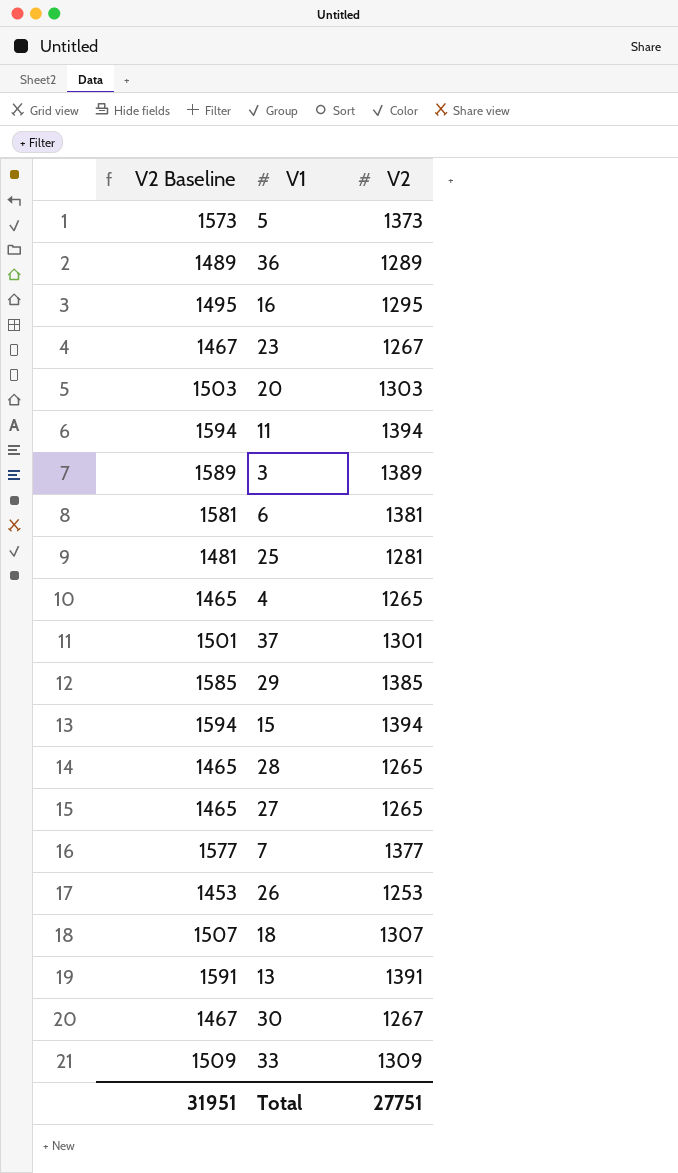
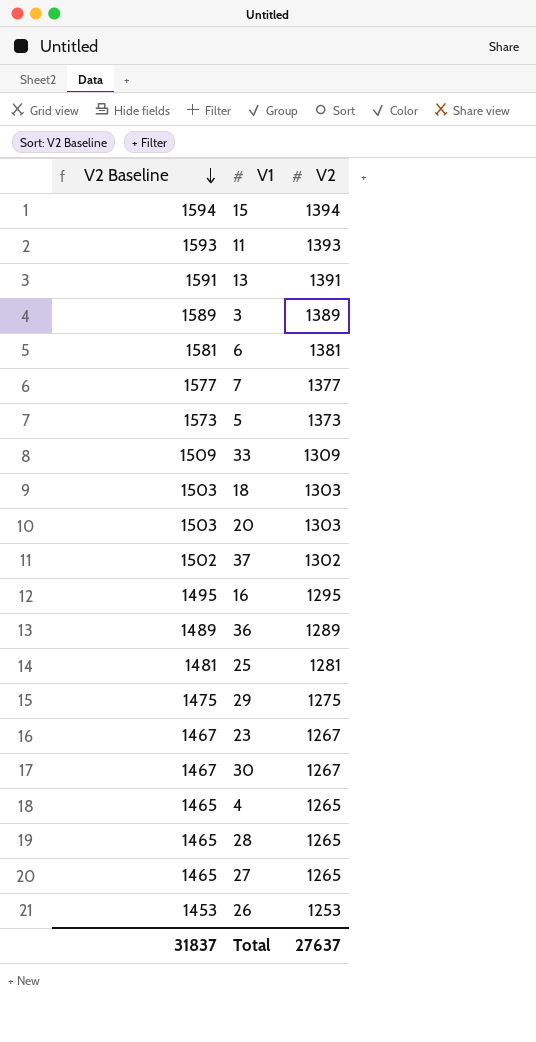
row order: none -> V2 Baseline descending
11 | V2 Baseline: 1594 -> 1593
11 | V2: 1394 -> 1393
18 | V2 Baseline: 1507 -> 1503
18 | V2: 1307 -> 1303
37 | V2 Baseline: 1501 -> 1502
37 | V2: 1301 -> 1302
29 | V2 Baseline: 1585 -> 1475
29 | V2: 1385 -> 1275
Total | V2 Baseline: 31951 -> 31837
Total | V2: 27751 -> 27637

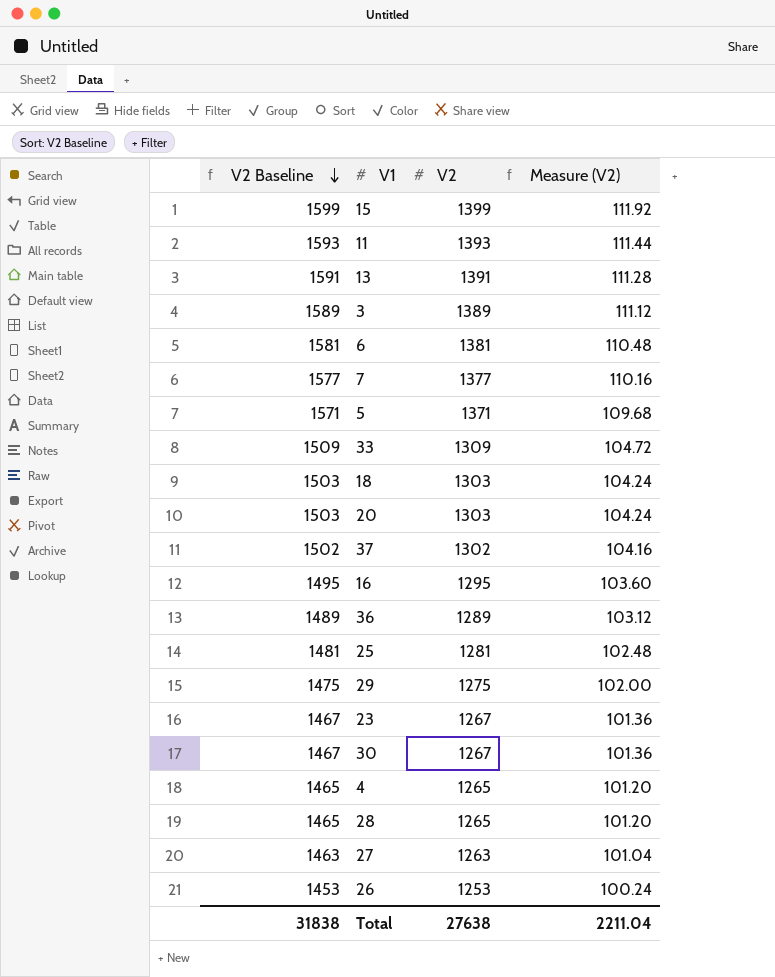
column Measure (V2) | formula: none -> [V2] * 0.08
15 | V2 Baseline: 1594 -> 1599
15 | V2: 1394 -> 1399
5 | V2 Baseline: 1573 -> 1571
5 | V2: 1373 -> 1371
27 | V2 Baseline: 1465 -> 1463
27 | V2: 1265 -> 1263
Total | V2 Baseline: 31837 -> 31838
Total | V2: 27637 -> 27638

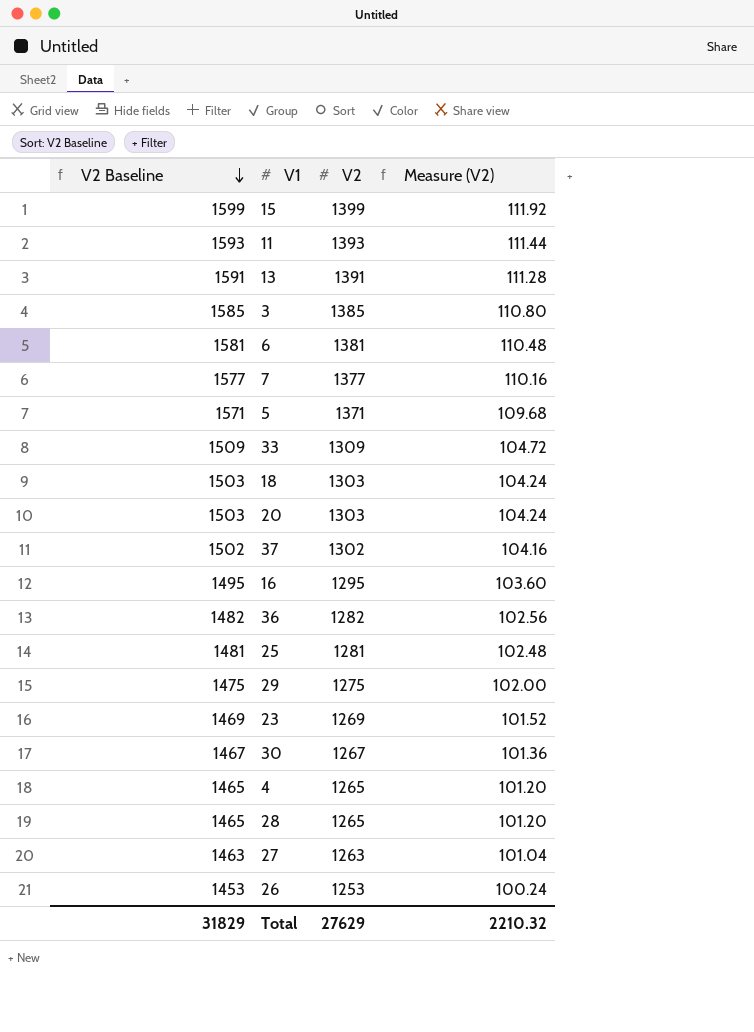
3 | V2 Baseline: 1589 -> 1585
3 | V2: 1389 -> 1385
3 | Measure (V2): 111.12 -> 110.80
36 | V2 Baseline: 1489 -> 1482
36 | V2: 1289 -> 1282
36 | Measure (V2): 103.12 -> 102.56
23 | V2 Baseline: 1467 -> 1469
23 | V2: 1267 -> 1269
23 | Measure (V2): 101.36 -> 101.52
Total | V2 Baseline: 31838 -> 31829
Total | V2: 27638 -> 27629
Total | Measure (V2): 2211.04 -> 2210.32

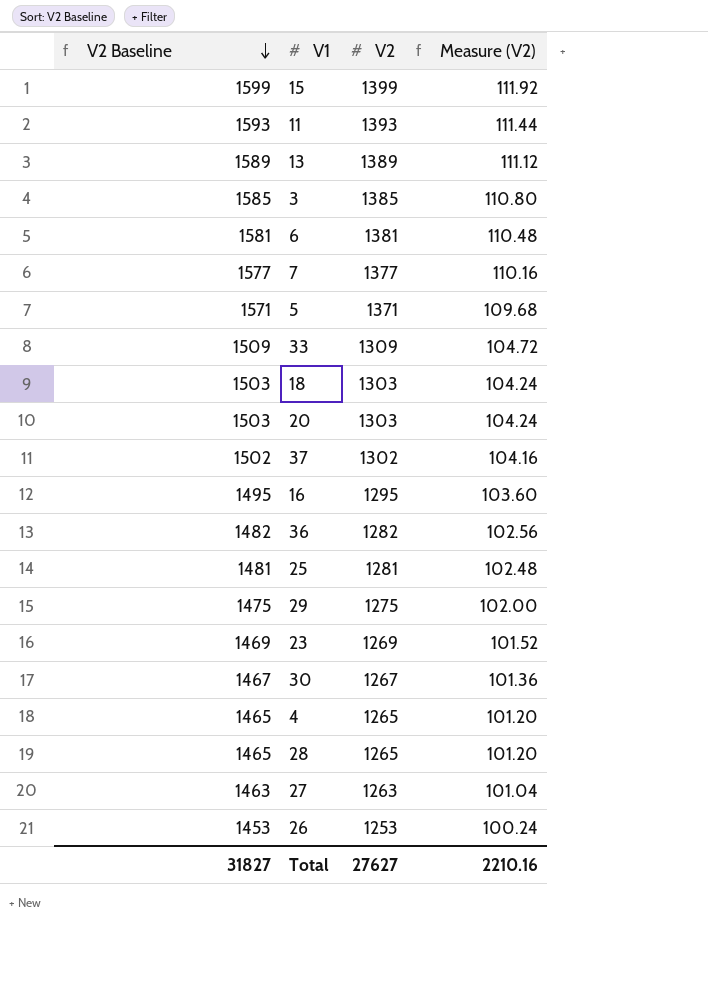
13 | V2 Baseline: 1591 -> 1589
13 | V2: 1391 -> 1389
13 | Measure (V2): 111.28 -> 111.12
Total | V2 Baseline: 31829 -> 31827
Total | V2: 27629 -> 27627
Total | Measure (V2): 2210.32 -> 2210.16

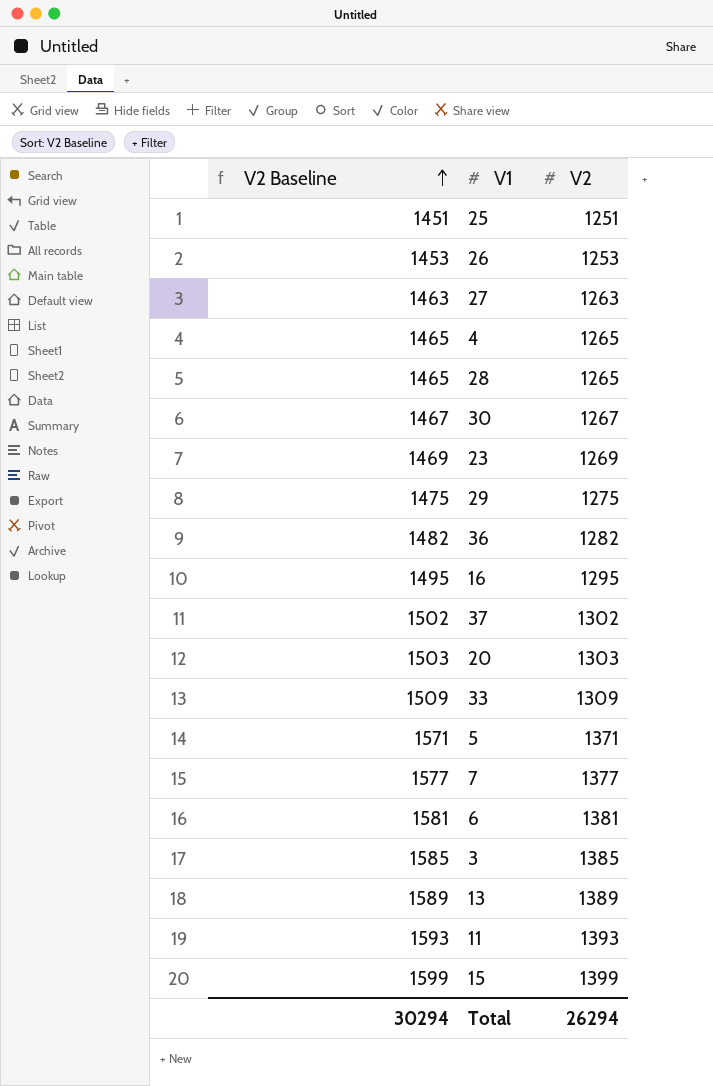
row order: V2 Baseline descending -> V2 Baseline ascending
column Measure (V2) | formula: [V2] * 0.08 -> none
row 18: 1503 | 1303 | 104.24 -> none
25 | V2 Baseline: 1481 -> 1451
25 | V2: 1281 -> 1251
Total | V2 Baseline: 31827 -> 30294
Total | V2: 27627 -> 26294

